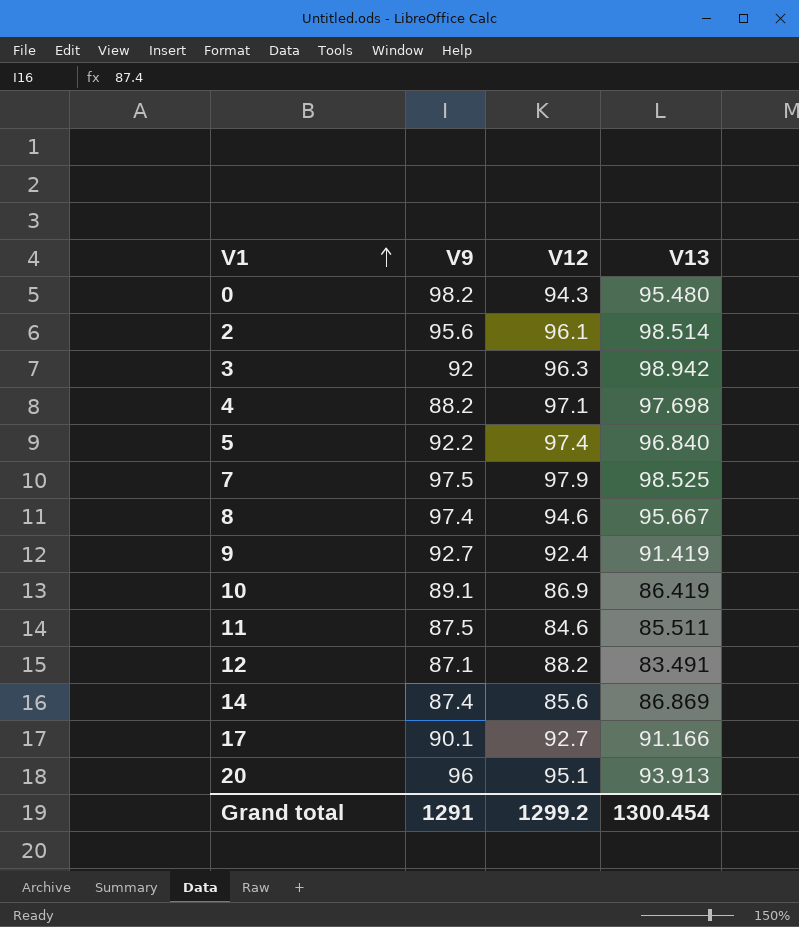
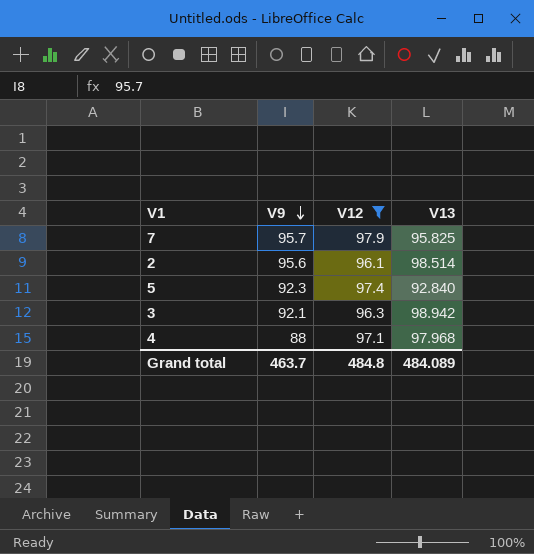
filter: none -> V12 >= 96.1
row order: V1 ascending -> V9 descending
7 | V9: 97.5 -> 95.7
7 | V13: 98.525 -> 95.825
5 | V9: 92.2 -> 92.3
5 | V13: 96.840 -> 92.840
3 | V9: 92 -> 92.1
4 | V9: 88.2 -> 88
4 | V13: 97.698 -> 97.968
Grand total | V9: 1291 -> 463.7
Grand total | V12: 1299.2 -> 484.8
Grand total | V13: 1300.454 -> 484.089

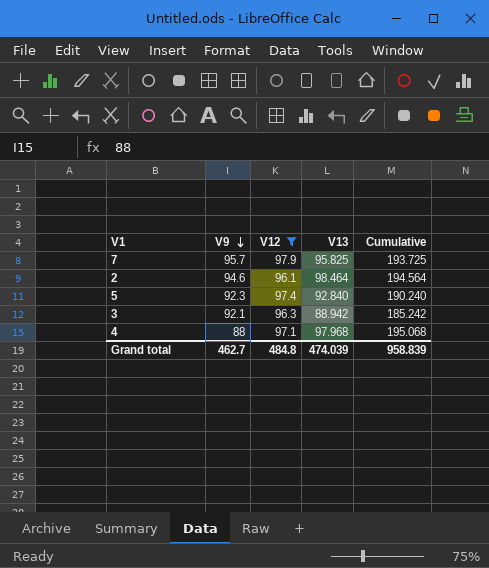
column Cumulative | formula: none -> [V12] + [V13]
2 | V9: 95.6 -> 94.6
2 | V13: 98.514 -> 98.464
3 | V13: 98.942 -> 88.942
Grand total | V9: 463.7 -> 462.7
Grand total | V13: 484.089 -> 474.039

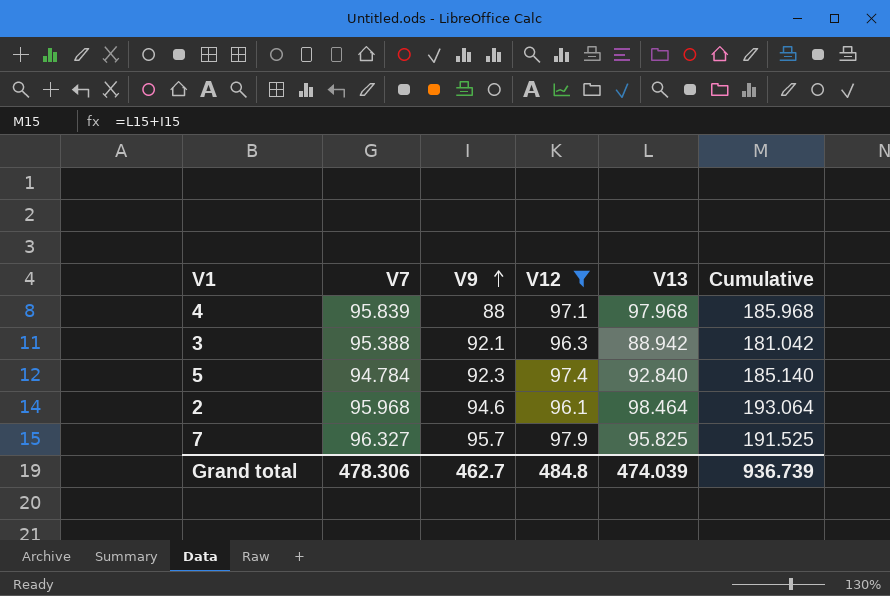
row order: V9 descending -> V9 ascending
column V7 | position: none -> 2
column Cumulative | formula: [V12] + [V13] -> [V9] + [V13]
Grand total | Cumulative: 958.839 -> 936.739

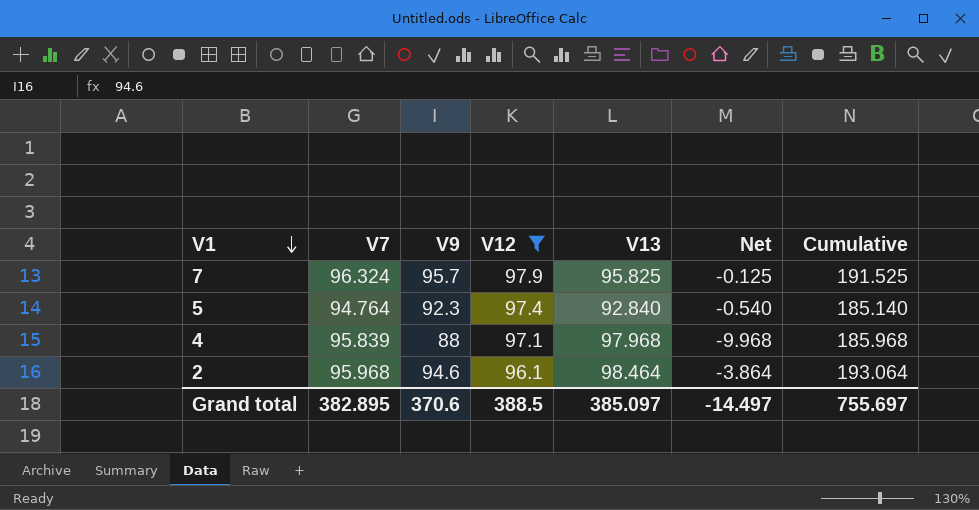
row order: V9 ascending -> V1 descending
column Net | formula: none -> [V9] - [V13]
row 3: 95.388 | 92.1 | 96.3 | 88.942 | 181.042 -> none
7 | V7: 96.327 -> 96.324
5 | V7: 94.784 -> 94.764
Grand total | V7: 478.306 -> 382.895
Grand total | V9: 462.7 -> 370.6
Grand total | V12: 484.8 -> 388.5
Grand total | V13: 474.039 -> 385.097
Grand total | Cumulative: 936.739 -> 755.697

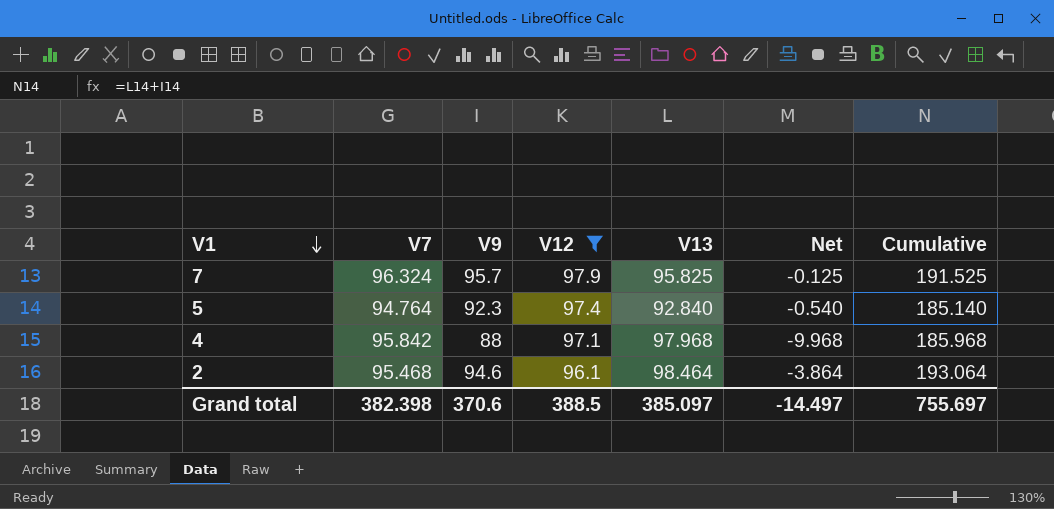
4 | V7: 95.839 -> 95.842
2 | V7: 95.968 -> 95.468
Grand total | V7: 382.895 -> 382.398

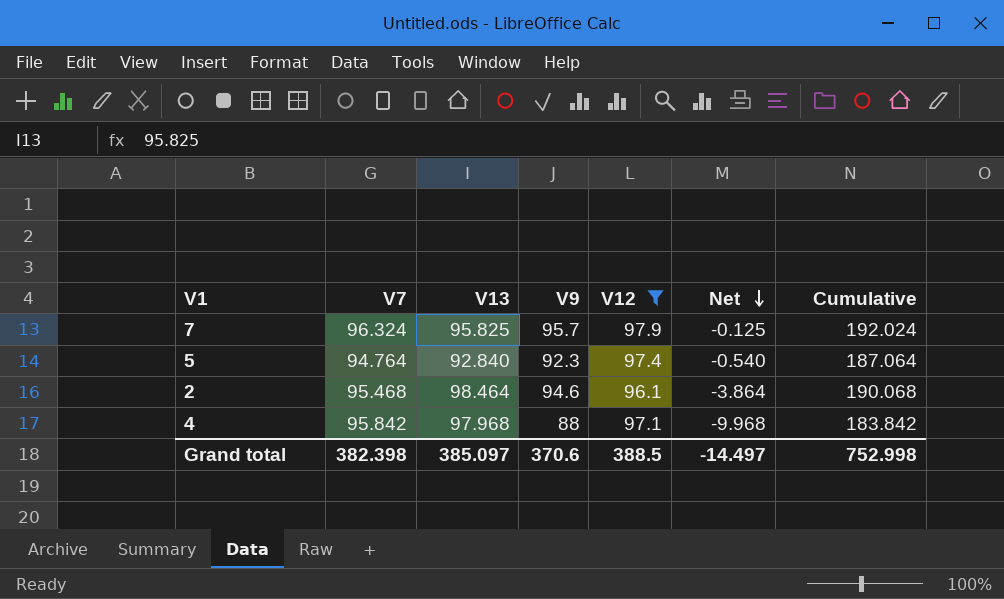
row order: V1 descending -> Net descending
column V13 | position: 5 -> 3
column Cumulative | formula: [V9] + [V13] -> [V7] + [V9]
Grand total | Cumulative: 755.697 -> 752.998

